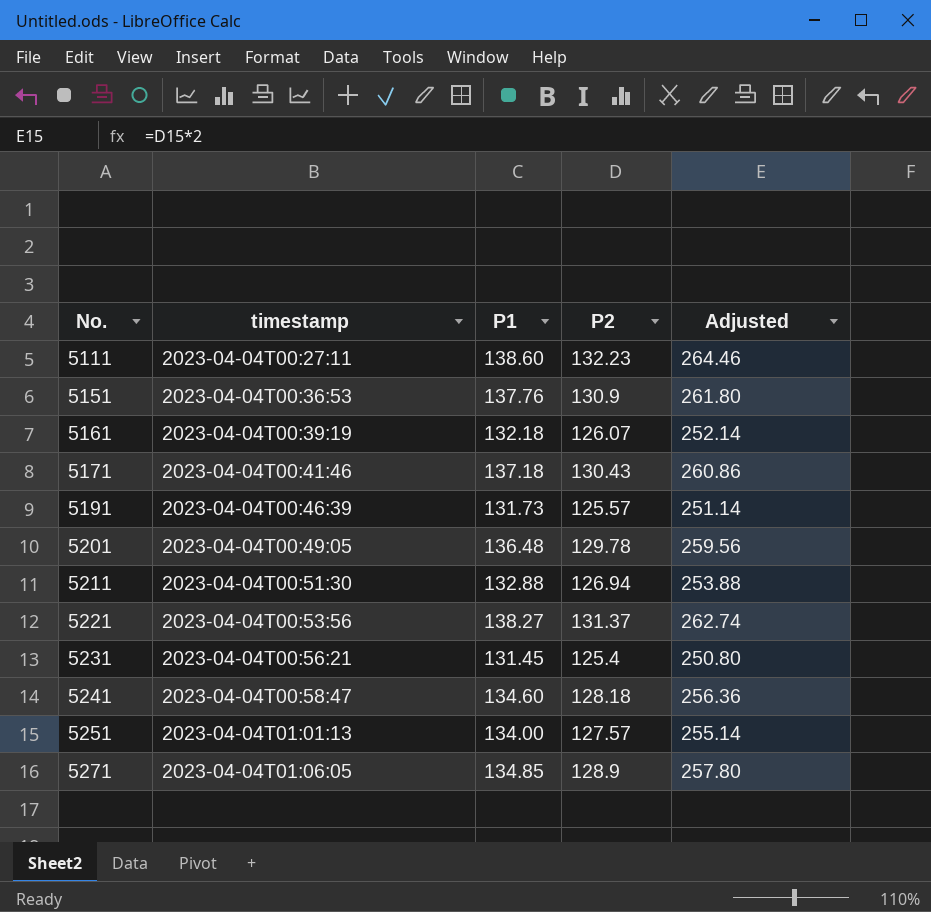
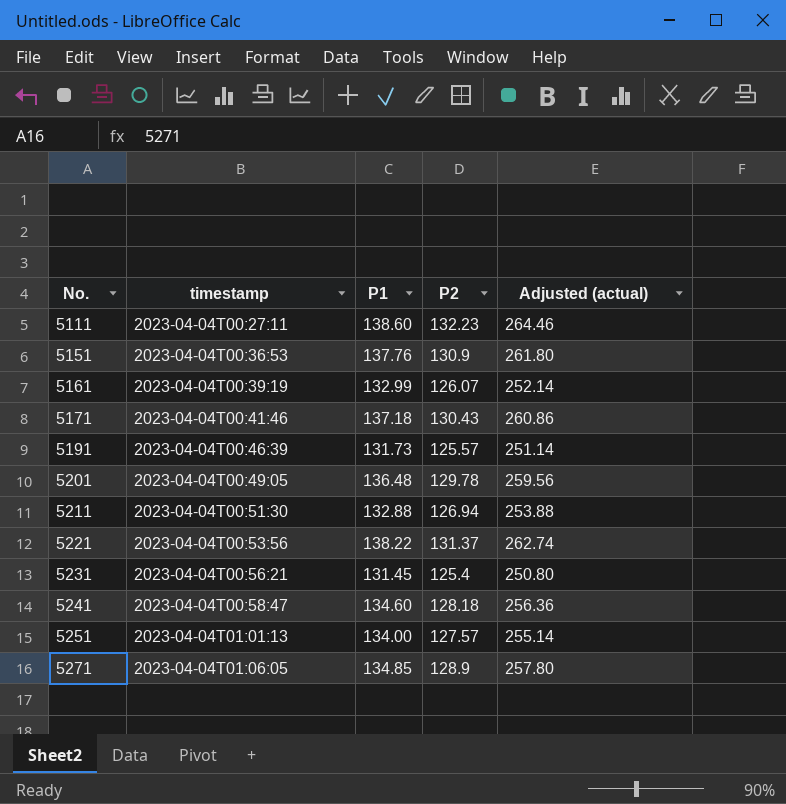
column name: Adjusted -> Adjusted (actual)
5161 | P1: 132.18 -> 132.99
5221 | P1: 138.27 -> 138.22

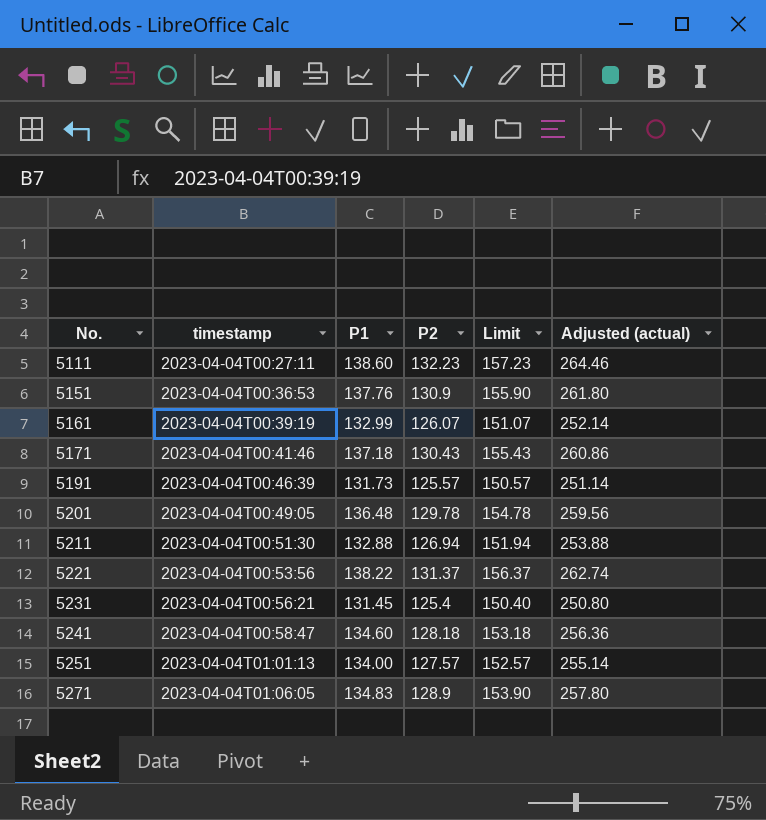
column Limit | formula: none -> [P2] + 25
5271 | P1: 134.85 -> 134.83

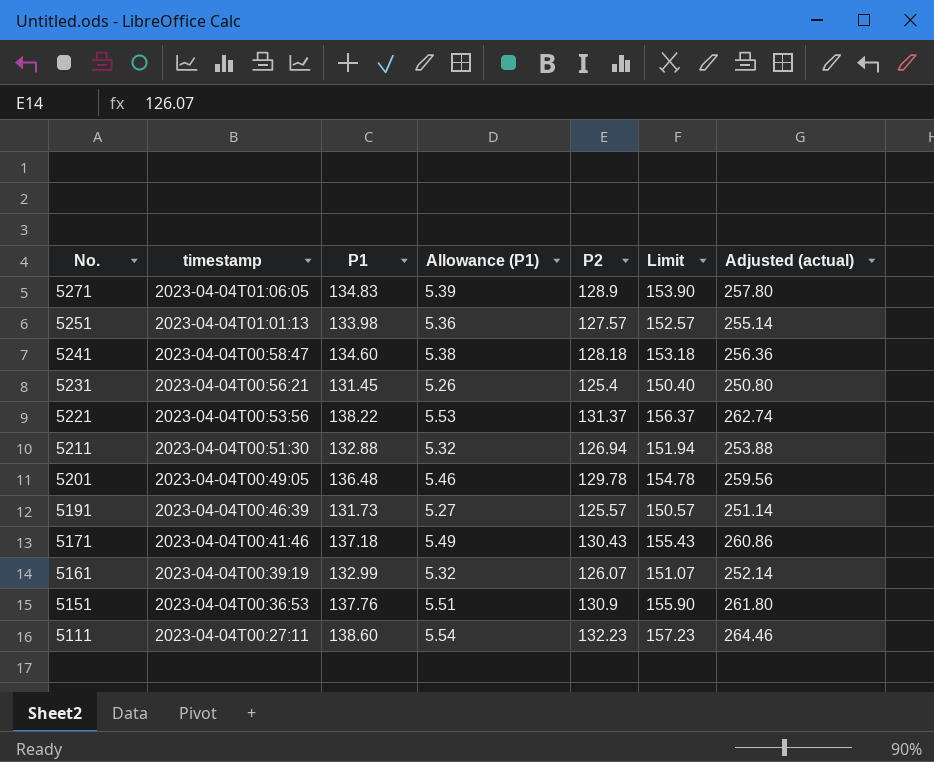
row order: No. ascending -> No. descending
column Allowance (P1) | formula: none -> [P1] * 0.04
5251 | P1: 134.00 -> 133.98

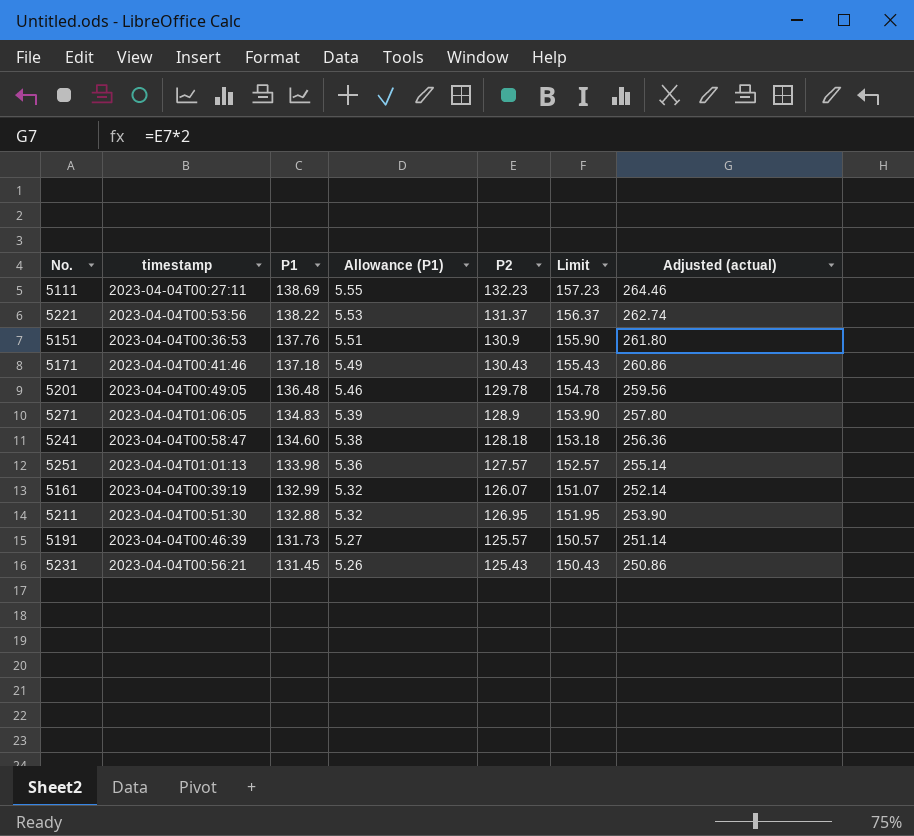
row order: No. descending -> P1 descending
5111 | P1: 138.60 -> 138.69
5111 | Allowance (P1): 5.54 -> 5.55
5211 | P2: 126.94 -> 126.95
5211 | Limit: 151.94 -> 151.95
5211 | Adjusted (actual): 253.88 -> 253.90
5231 | P2: 125.4 -> 125.43
5231 | Limit: 150.40 -> 150.43
5231 | Adjusted (actual): 250.80 -> 250.86

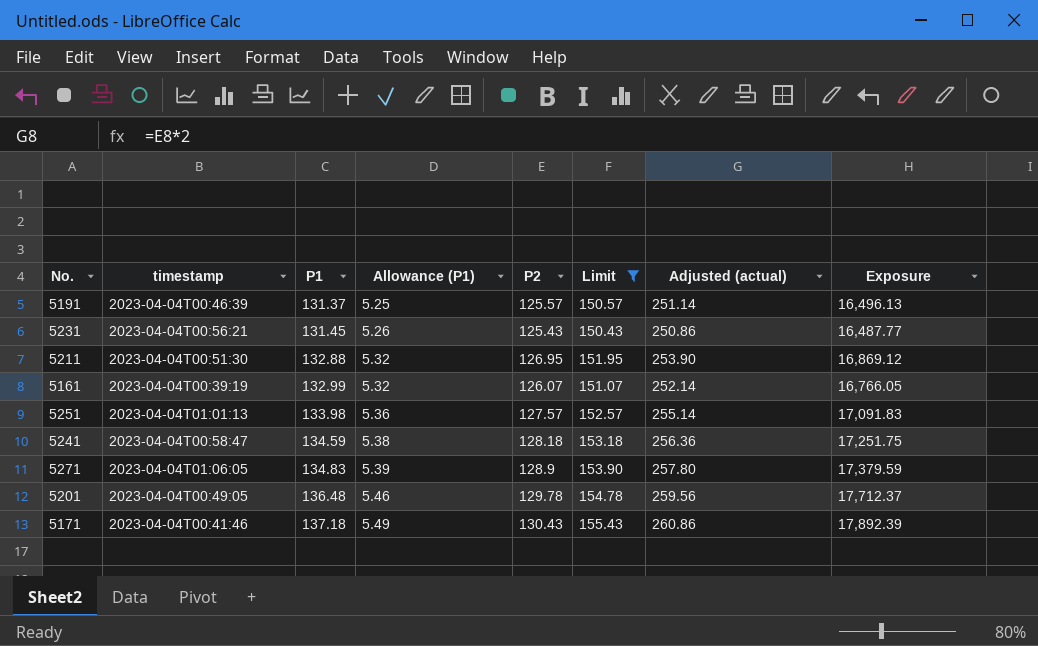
filter: none -> Limit <= 155.43
row order: P1 descending -> P1 ascending
column Exposure | formula: none -> [P1] * [P2]
5191 | P1: 131.73 -> 131.37
5191 | Allowance (P1): 5.27 -> 5.25
5241 | P1: 134.60 -> 134.59

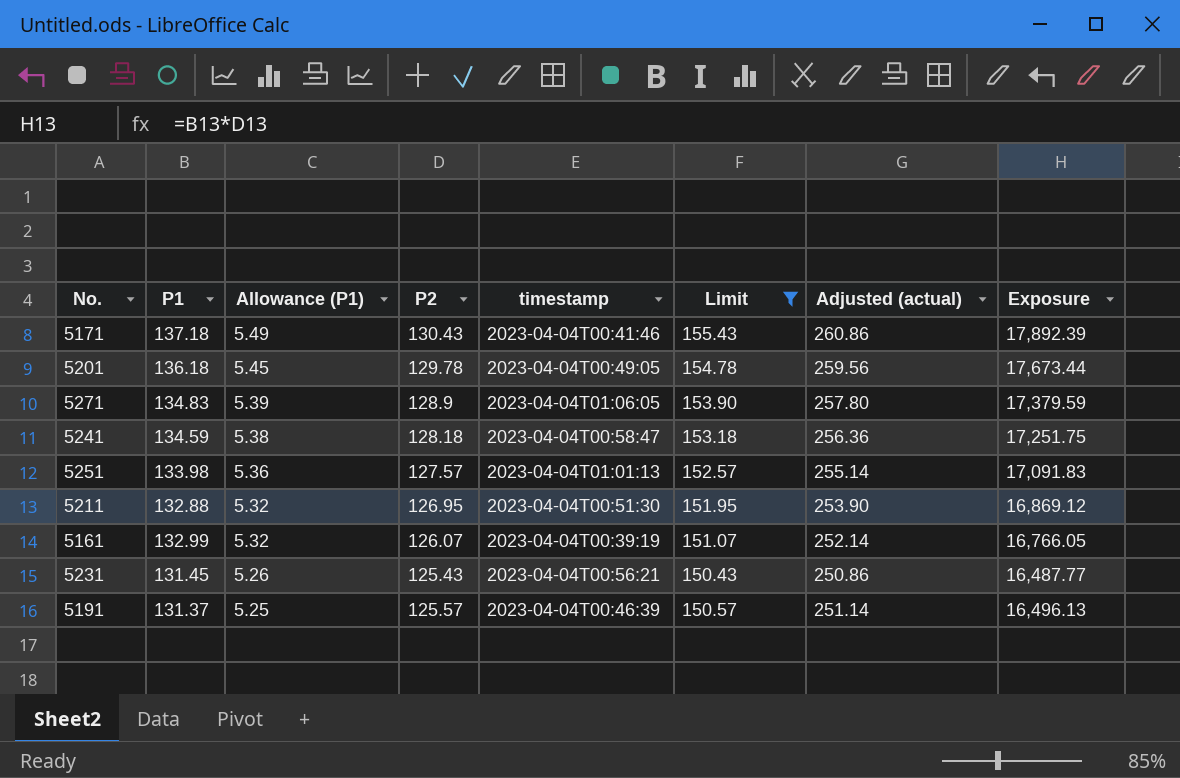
row order: P1 ascending -> Allowance (P1) descending
column timestamp | position: 2 -> 5
5201 | P1: 136.48 -> 136.18
5201 | Allowance (P1): 5.46 -> 5.45
5201 | Exposure: 17,712.37 -> 17,673.44

